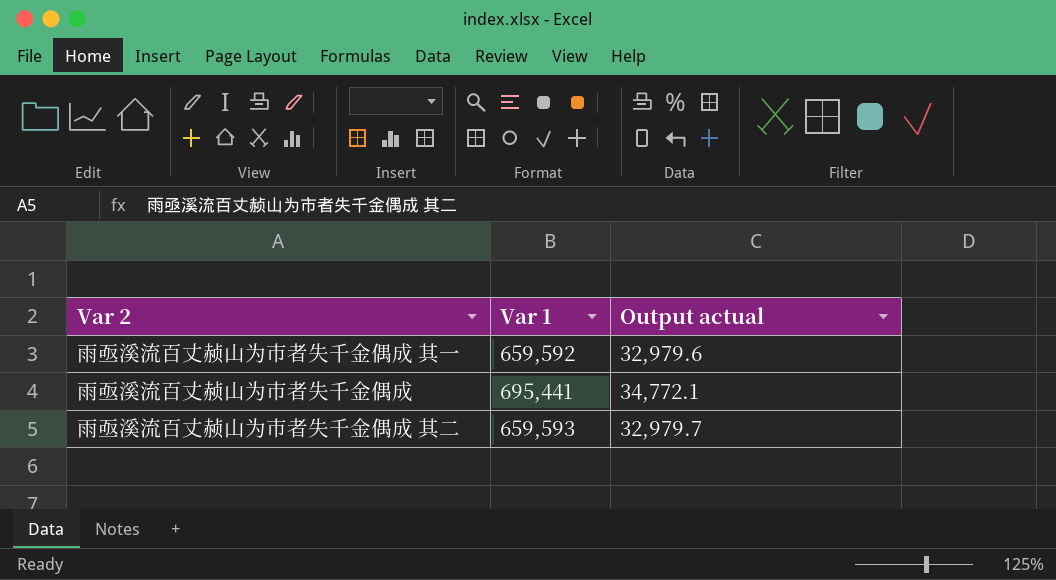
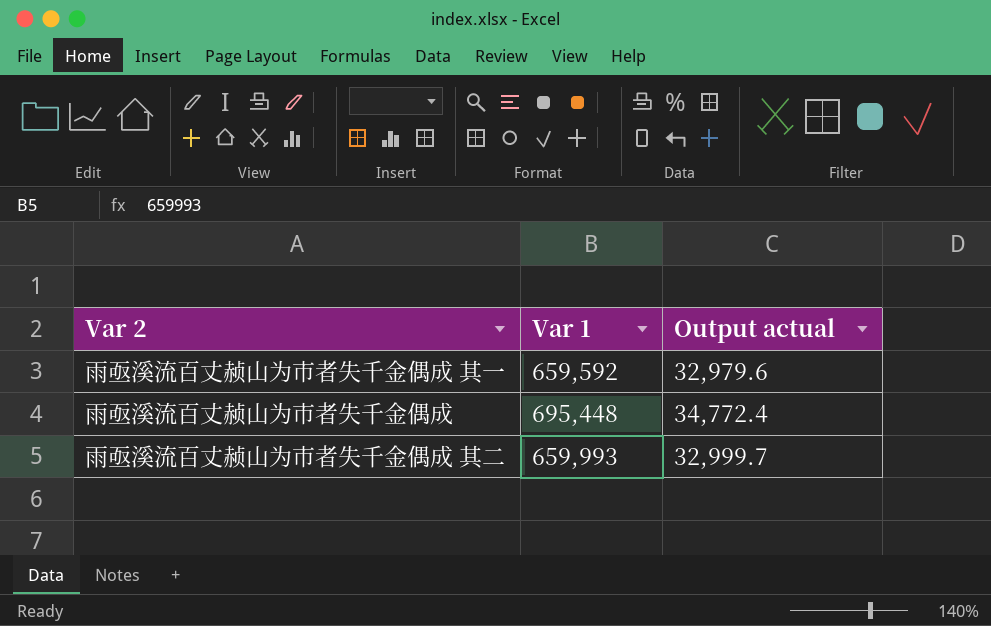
雨亟溪流百丈赪山为市者失千金偶成 | Var 1: 695,441 -> 695,448
雨亟溪流百丈赪山为市者失千金偶成 | Output actual: 34,772.1 -> 34,772.4
雨亟溪流百丈赪山为市者失千金偶成 其二 | Var 1: 659,593 -> 659,993
雨亟溪流百丈赪山为市者失千金偶成 其二 | Output actual: 32,979.7 -> 32,999.7

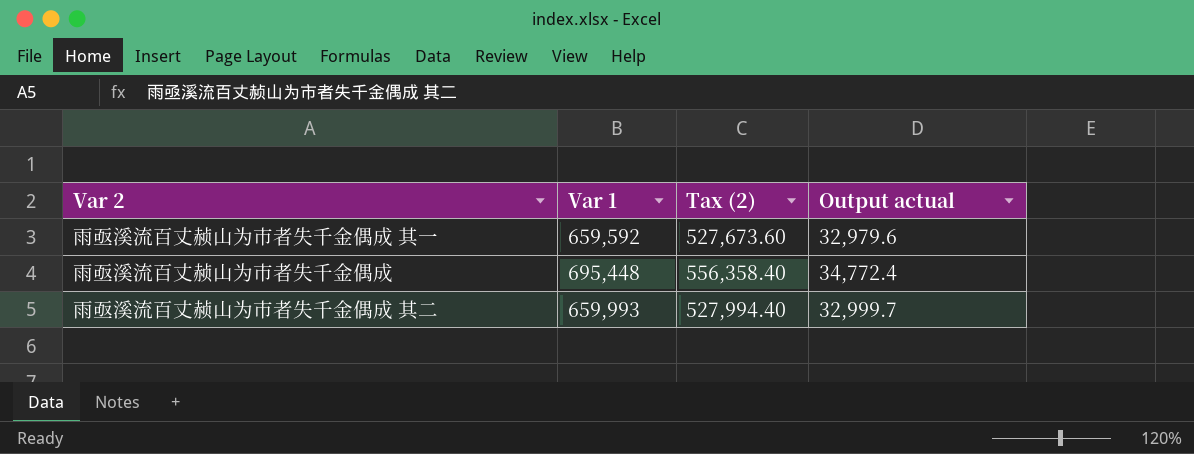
column Tax (2) | formula: none -> [Var 1] * 0.8

